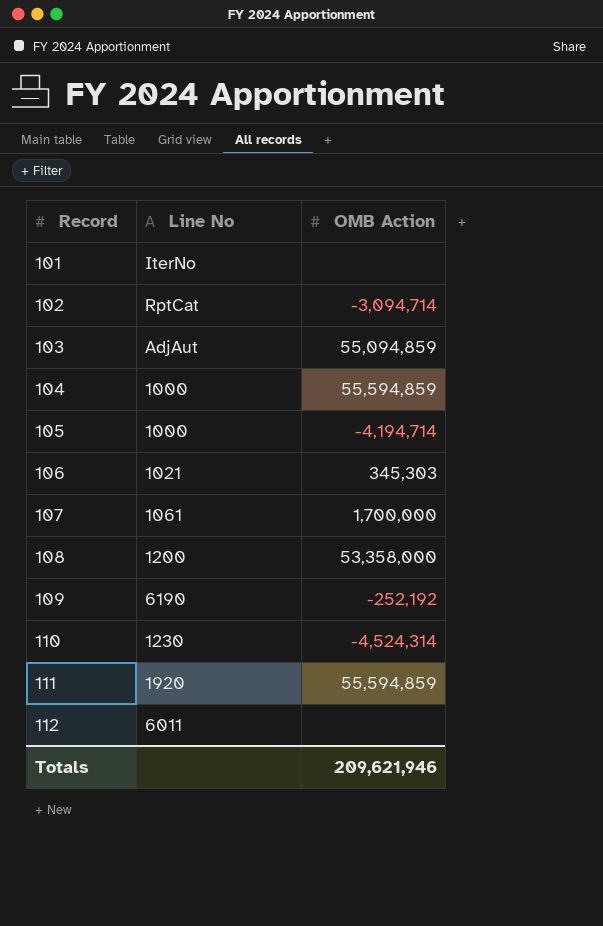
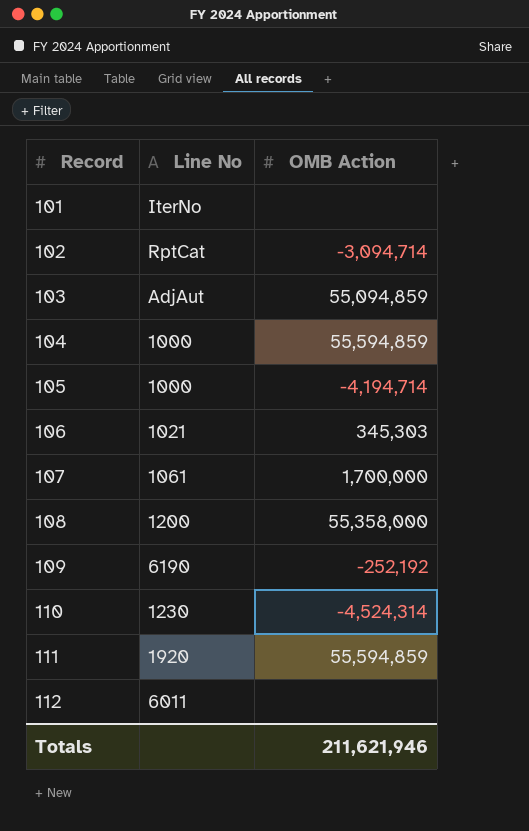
108 | OMB Action: 53,358,000 -> 55,358,000
Totals | OMB Action: 209,621,946 -> 211,621,946

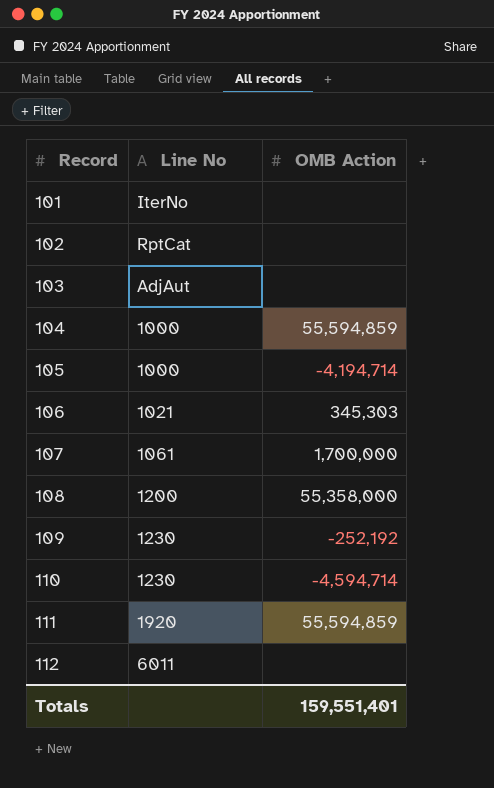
102 | OMB Action: -3,094,714 -> none
103 | OMB Action: 55,094,859 -> none
109 | Line No: 6190 -> 1230
110 | OMB Action: -4,524,314 -> -4,594,714
Totals | OMB Action: 211,621,946 -> 159,551,401

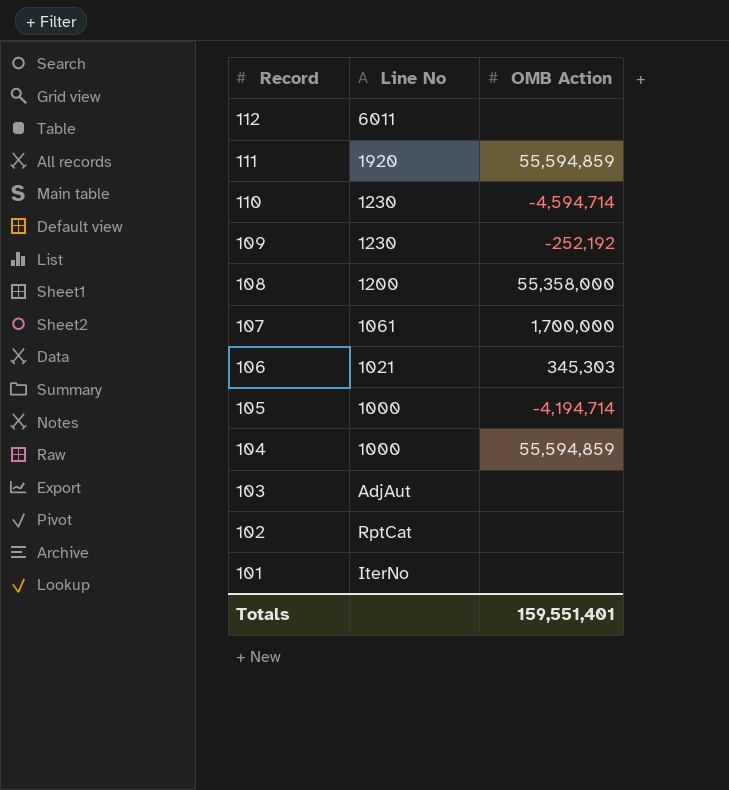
row order: Record ascending -> Record descending

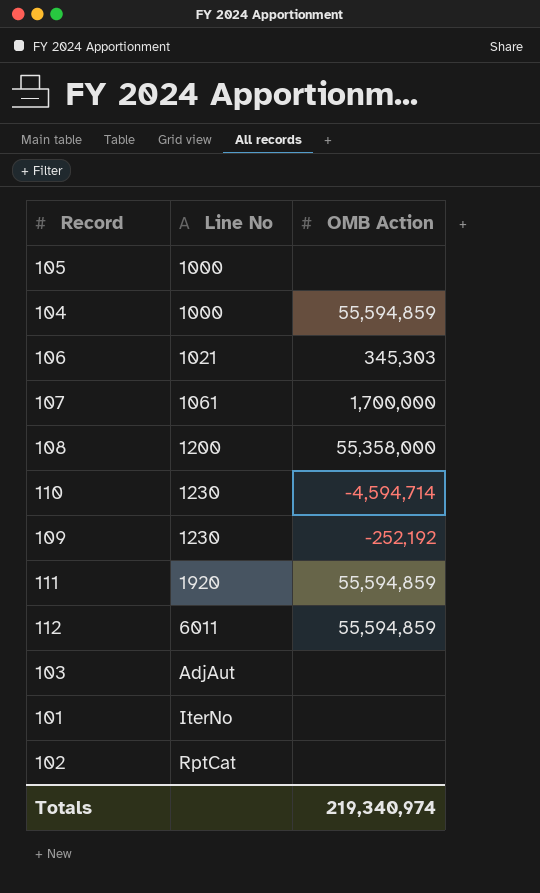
row order: Record descending -> Line No ascending
105 | OMB Action: -4,194,714 -> none
112 | OMB Action: none -> 55,594,859
Totals | OMB Action: 159,551,401 -> 219,340,974

